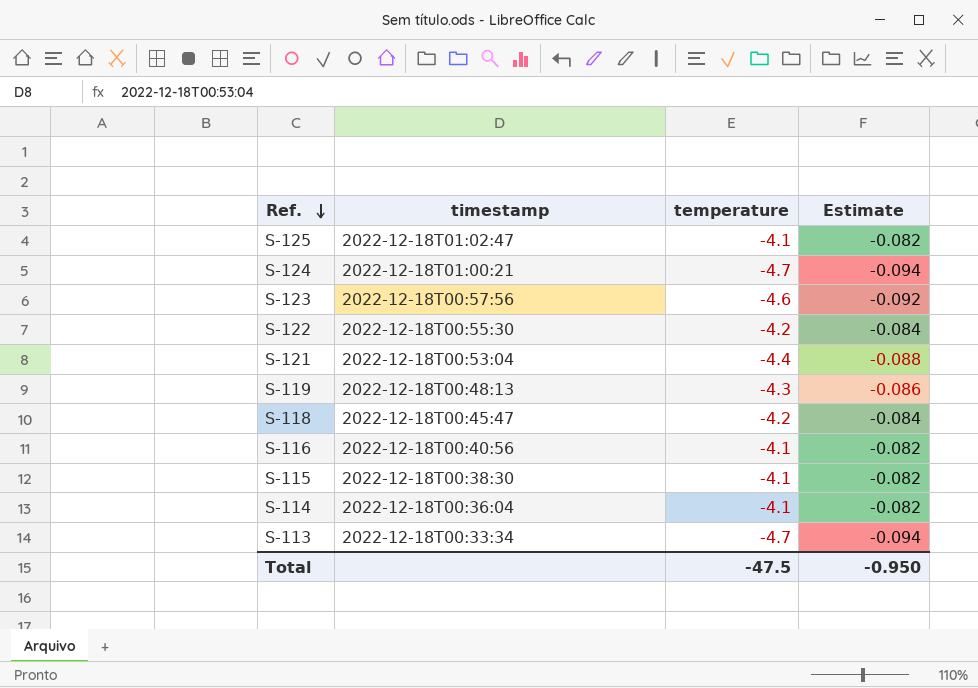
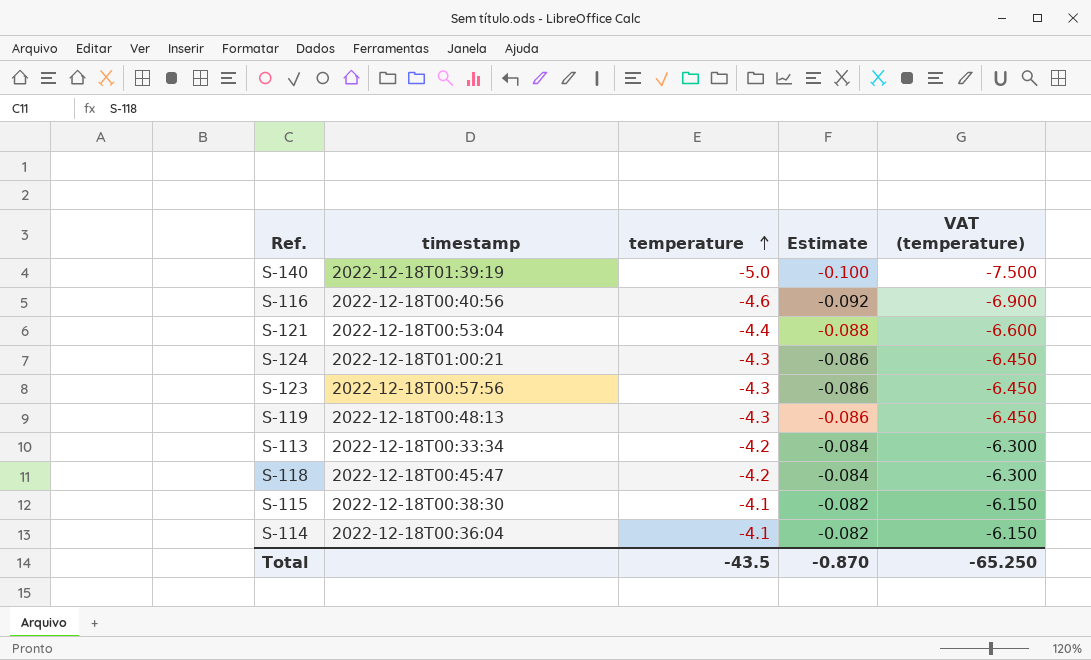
row order: Ref. descending -> temperature ascending
column VAT (temperature) | formula: none -> [temperature] * 1.5
row S-125: 2022-12-18T01:02:47 | -4.1 | -0.082 -> none
row S-122: 2022-12-18T00:55:30 | -4.2 | -0.084 -> none
row S-140: none -> 2022-12-18T01:39:19 | -5.0 | -0.100 | -7.500
S-116 | temperature: -4.1 -> -4.6
S-116 | Estimate: -0.082 -> -0.092
S-124 | temperature: -4.7 -> -4.3
S-124 | Estimate: -0.094 -> -0.086
S-123 | temperature: -4.6 -> -4.3
S-123 | Estimate: -0.092 -> -0.086
S-113 | temperature: -4.7 -> -4.2
S-113 | Estimate: -0.094 -> -0.084
Total | temperature: -47.5 -> -43.5
Total | Estimate: -0.950 -> -0.870

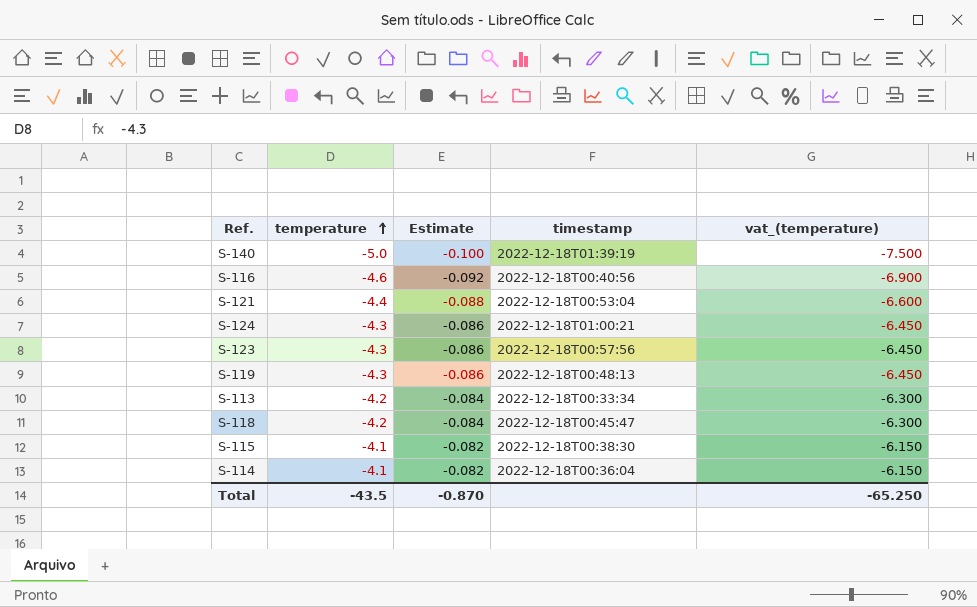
column timestamp | position: 2 -> 4
column name: VAT (temperature) -> vat_(temperature)

